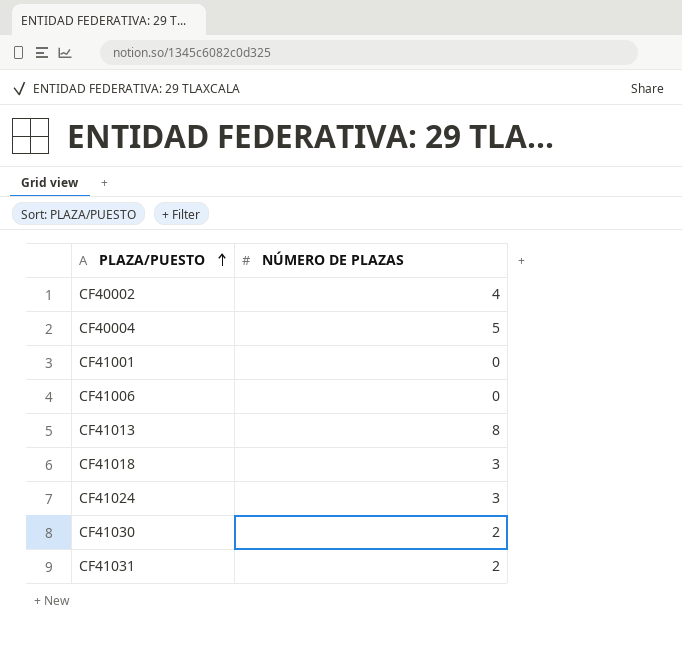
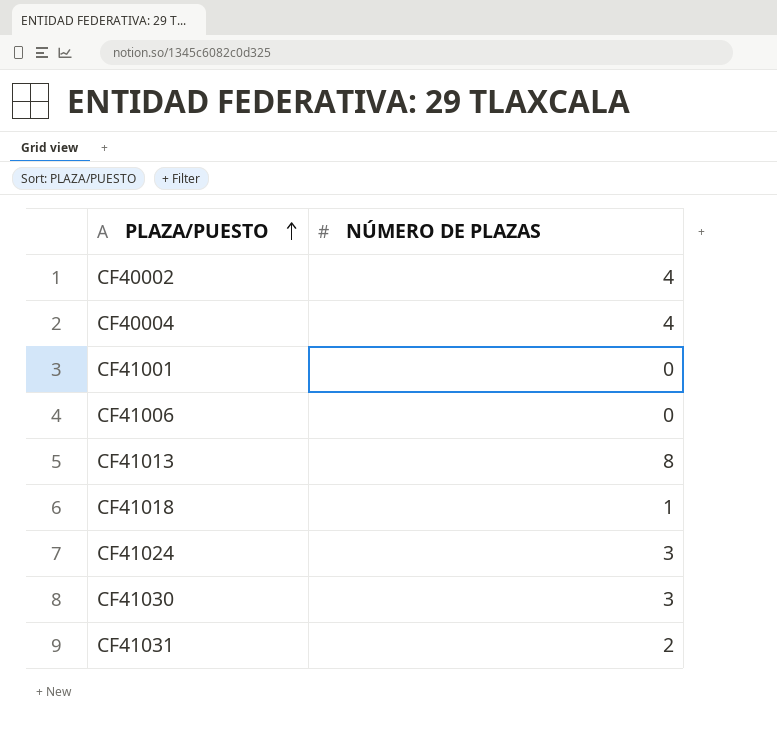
CF40004 | NÚMERO DE PLAZAS: 5 -> 4
CF41018 | NÚMERO DE PLAZAS: 3 -> 1
CF41030 | NÚMERO DE PLAZAS: 2 -> 3

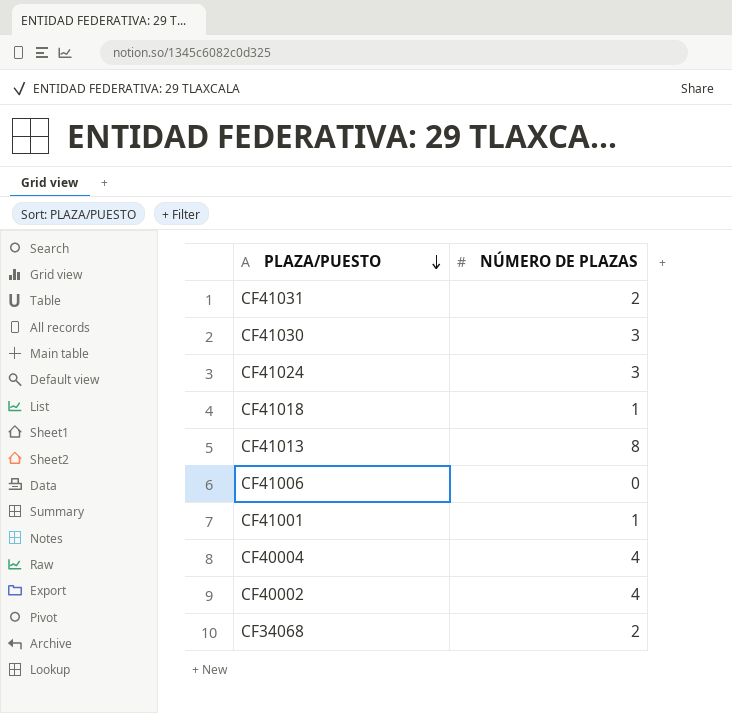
row order: PLAZA/PUESTO ascending -> PLAZA/PUESTO descending
CF41001 | NÚMERO DE PLAZAS: 0 -> 1
row CF34068: none -> 2

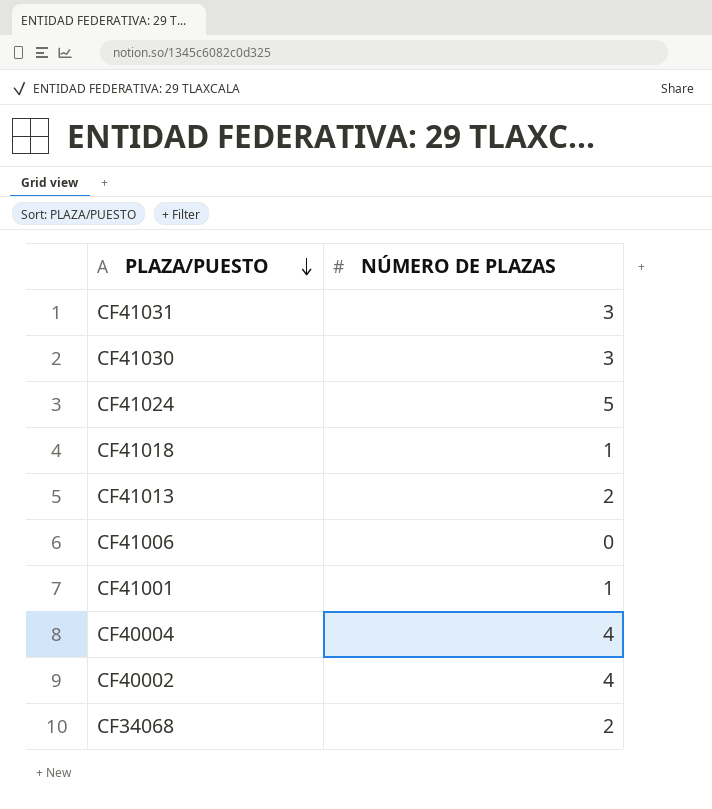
CF41031 | NÚMERO DE PLAZAS: 2 -> 3
CF41024 | NÚMERO DE PLAZAS: 3 -> 5
CF41013 | NÚMERO DE PLAZAS: 8 -> 2

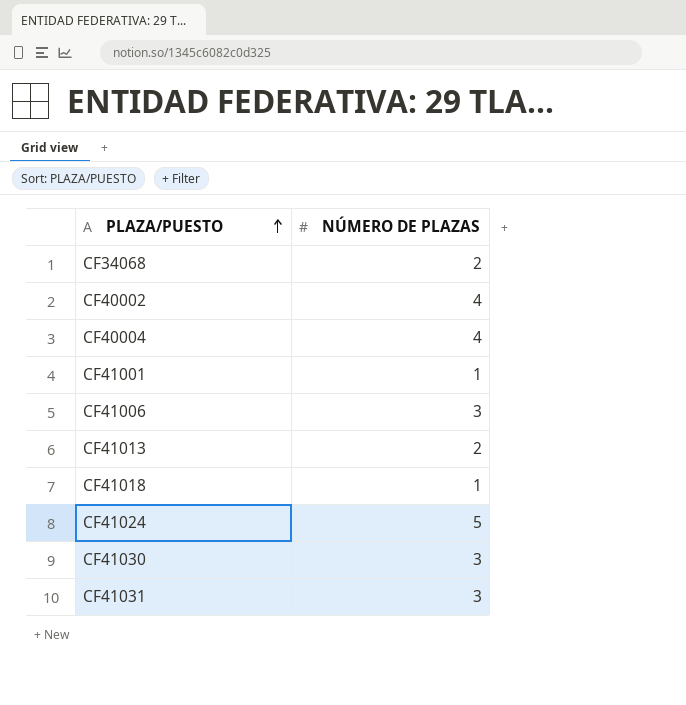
row order: PLAZA/PUESTO descending -> PLAZA/PUESTO ascending
CF41006 | NÚMERO DE PLAZAS: 0 -> 3

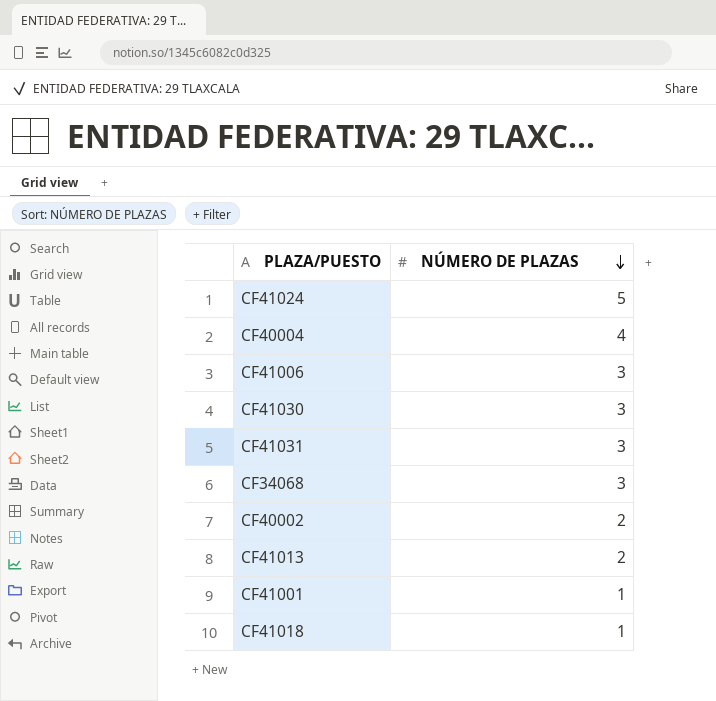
row order: PLAZA/PUESTO ascending -> NÚMERO DE PLAZAS descending
CF34068 | NÚMERO DE PLAZAS: 2 -> 3
CF40002 | NÚMERO DE PLAZAS: 4 -> 2

